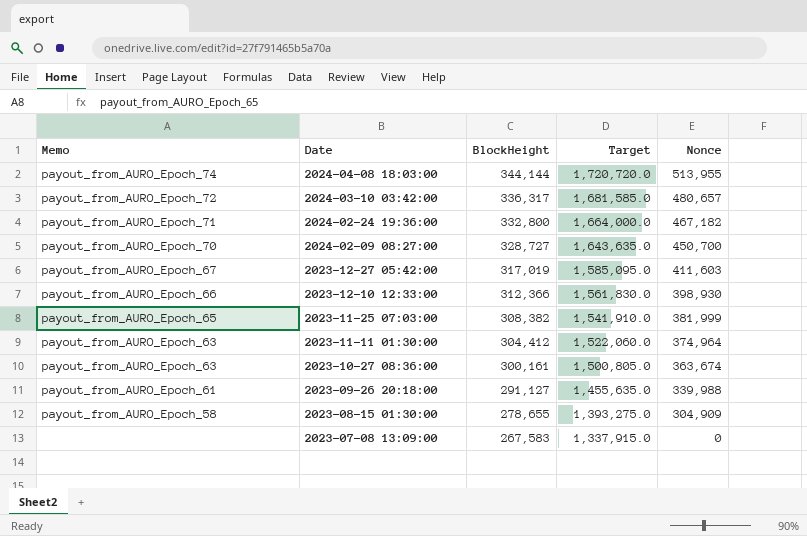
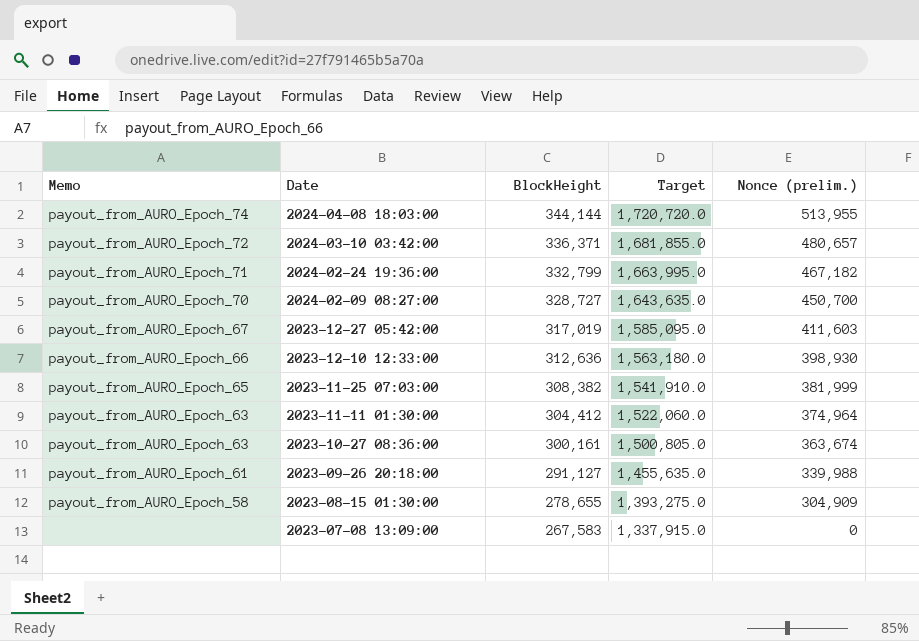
column name: Nonce -> Nonce (prelim.)
2024-03-10 03:42:00 | BlockHeight: 336,317 -> 336,371
2024-03-10 03:42:00 | Target: 1,681,585.0 -> 1,681,855.0
2024-02-24 19:36:00 | BlockHeight: 332,800 -> 332,799
2024-02-24 19:36:00 | Target: 1,664,000.0 -> 1,663,995.0
2023-12-10 12:33:00 | BlockHeight: 312,366 -> 312,636
2023-12-10 12:33:00 | Target: 1,561,830.0 -> 1,563,180.0

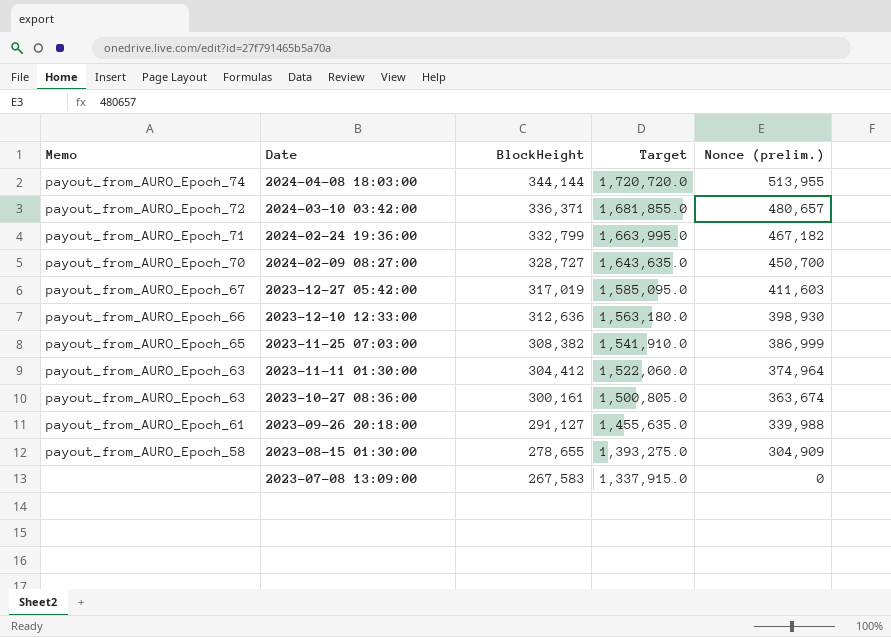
2023-11-25 07:03:00 | Nonce (prelim.): 381,999 -> 386,999

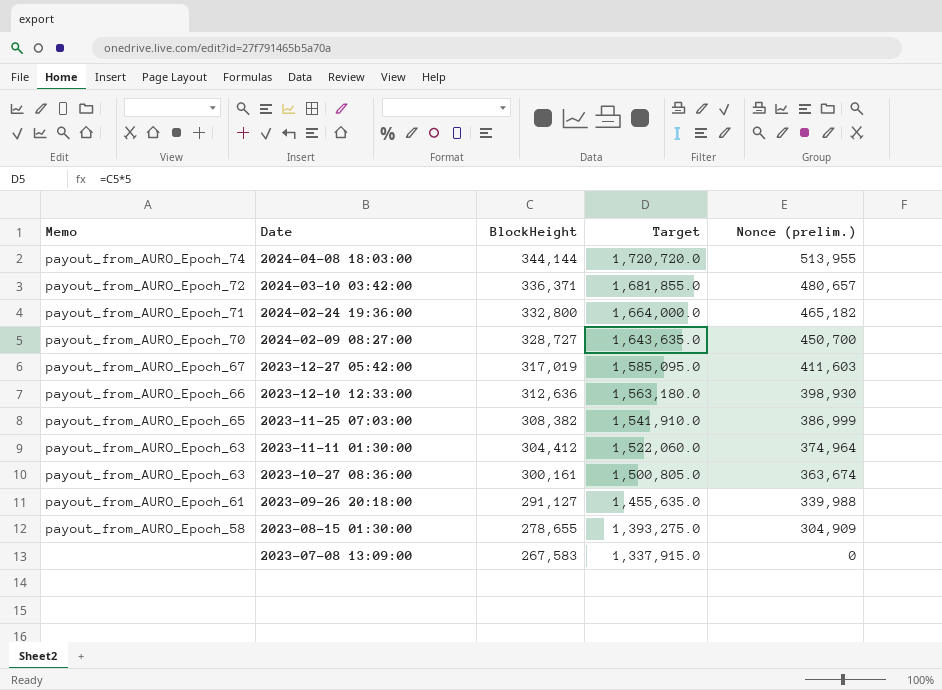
2024-02-24 19:36:00 | BlockHeight: 332,799 -> 332,800
2024-02-24 19:36:00 | Target: 1,663,995.0 -> 1,664,000.0
2024-02-24 19:36:00 | Nonce (prelim.): 467,182 -> 465,182

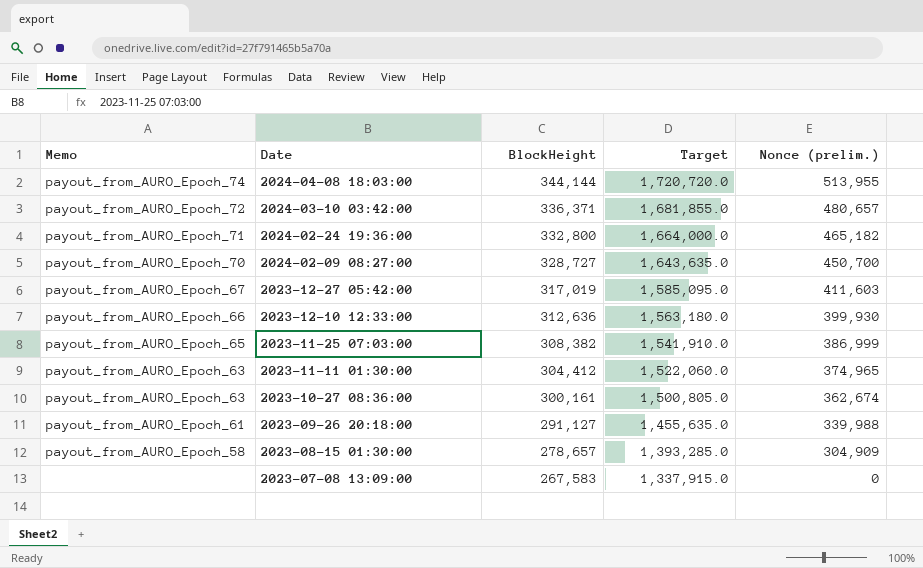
2023-12-10 12:33:00 | Nonce (prelim.): 398,930 -> 399,930
2023-11-11 01:30:00 | Nonce (prelim.): 374,964 -> 374,965
2023-10-27 08:36:00 | Nonce (prelim.): 363,674 -> 362,674
2023-08-15 01:30:00 | BlockHeight: 278,655 -> 278,657
2023-08-15 01:30:00 | Target: 1,393,275.0 -> 1,393,285.0

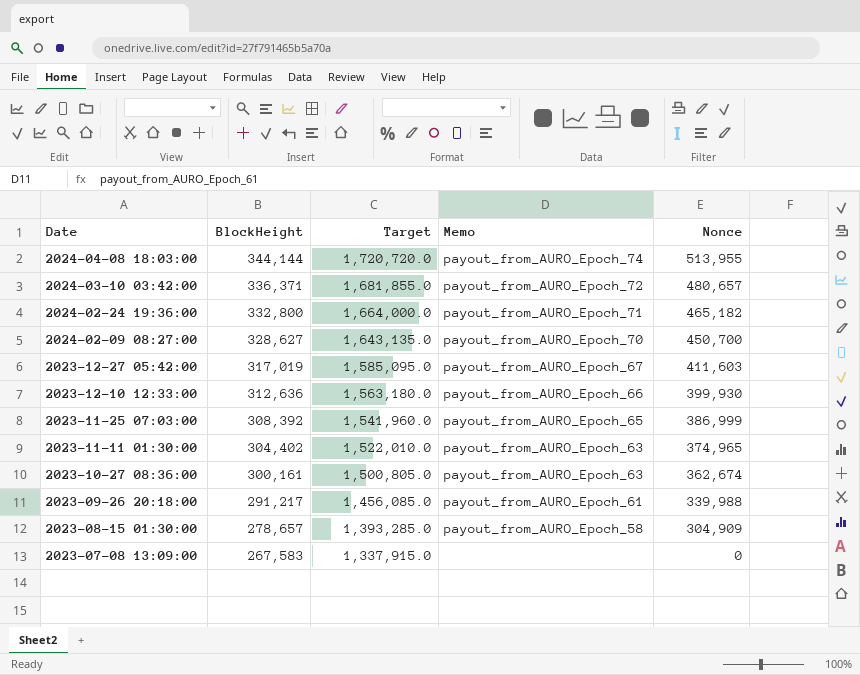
column Memo | position: 1 -> 4
column name: Nonce (prelim.) -> Nonce
2024-02-09 08:27:00 | BlockHeight: 328,727 -> 328,627
2024-02-09 08:27:00 | Target: 1,643,635.0 -> 1,643,135.0
2023-11-25 07:03:00 | BlockHeight: 308,382 -> 308,392
2023-11-25 07:03:00 | Target: 1,541,910.0 -> 1,541,960.0
2023-11-11 01:30:00 | BlockHeight: 304,412 -> 304,402
2023-11-11 01:30:00 | Target: 1,522,060.0 -> 1,522,010.0
2023-09-26 20:18:00 | BlockHeight: 291,127 -> 291,217
2023-09-26 20:18:00 | Target: 1,455,635.0 -> 1,456,085.0

